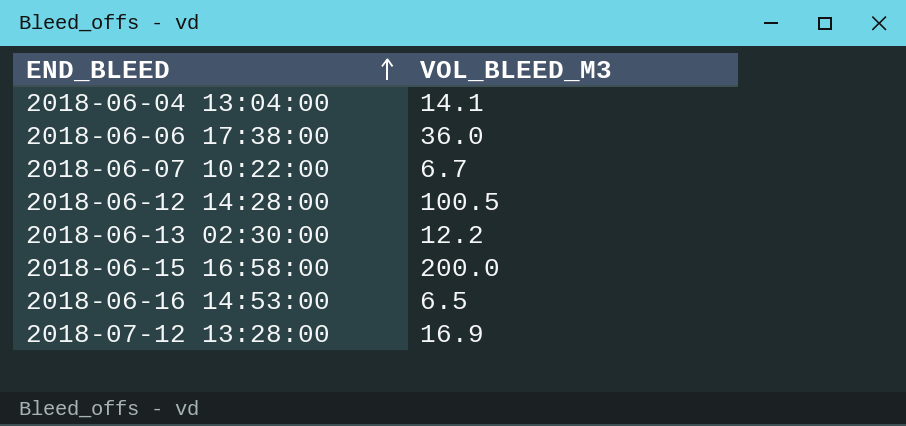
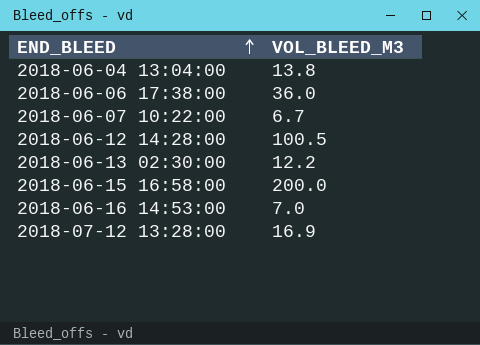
2018-06-04 13:04:00 | VOL_BLEED_M3: 14.1 -> 13.8
2018-06-16 14:53:00 | VOL_BLEED_M3: 6.5 -> 7.0

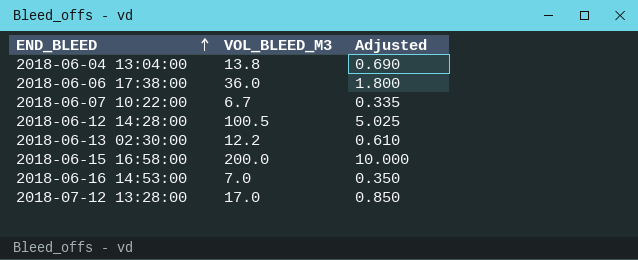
column Adjusted | formula: none -> [VOL_BLEED_M3] * 0.05
2018-07-12 13:28:00 | VOL_BLEED_M3: 16.9 -> 17.0

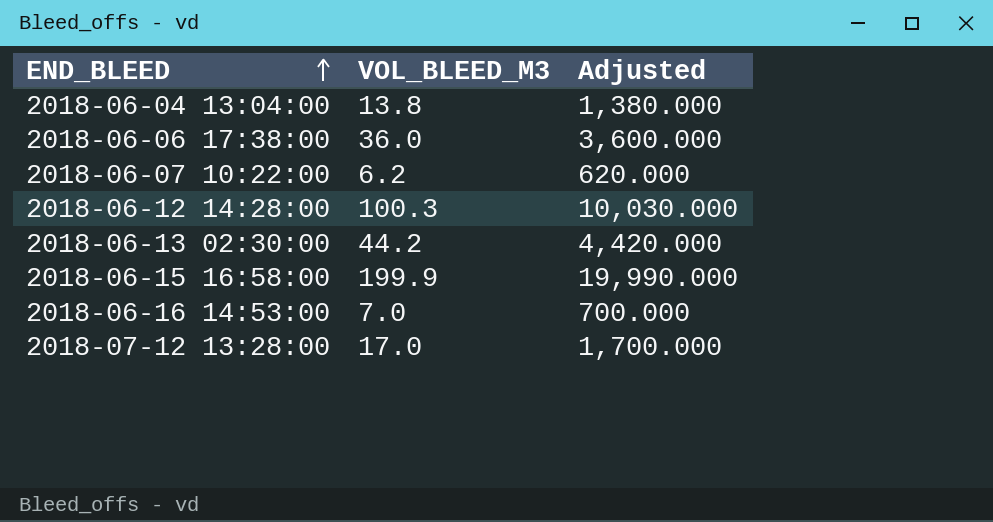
column Adjusted | formula: [VOL_BLEED_M3] * 0.05 -> [VOL_BLEED_M3] * 100
2018-06-07 10:22:00 | VOL_BLEED_M3: 6.7 -> 6.2
2018-06-12 14:28:00 | VOL_BLEED_M3: 100.5 -> 100.3
2018-06-13 02:30:00 | VOL_BLEED_M3: 12.2 -> 44.2
2018-06-15 16:58:00 | VOL_BLEED_M3: 200.0 -> 199.9

